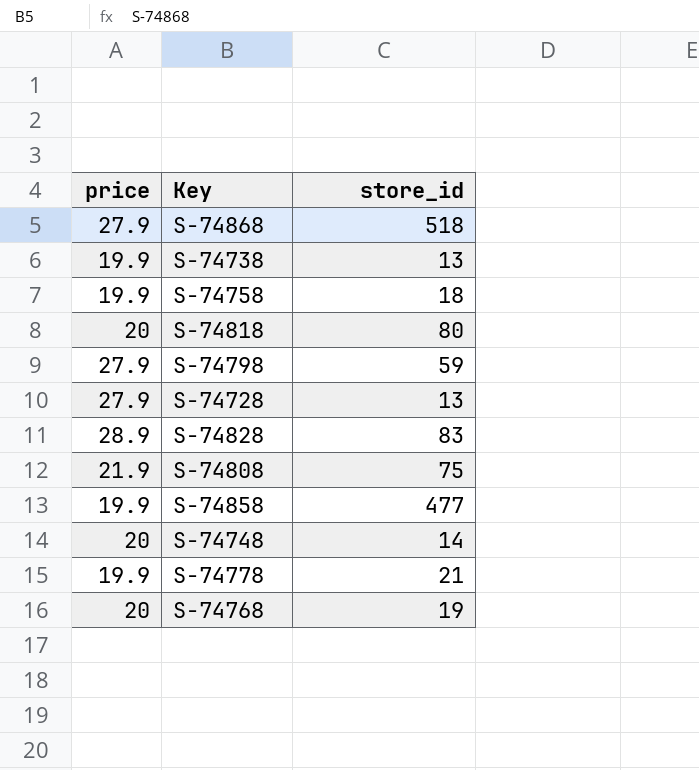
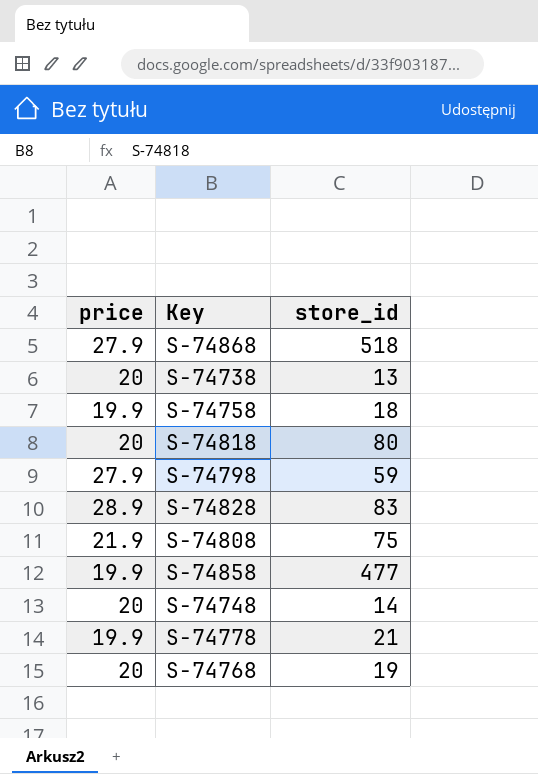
row S-74728: 27.9 | 13 -> none
S-74738 | price: 19.9 -> 20

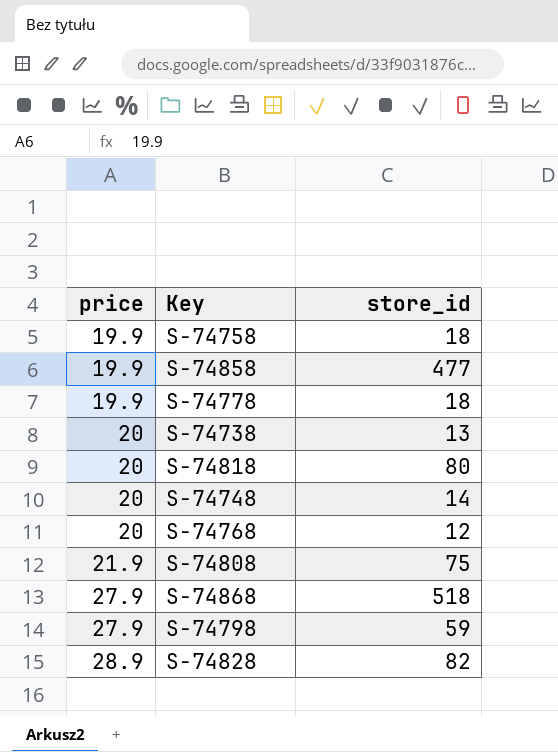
row order: none -> price ascending
S-74778 | store_id: 21 -> 18
S-74768 | store_id: 19 -> 12
S-74828 | store_id: 83 -> 82

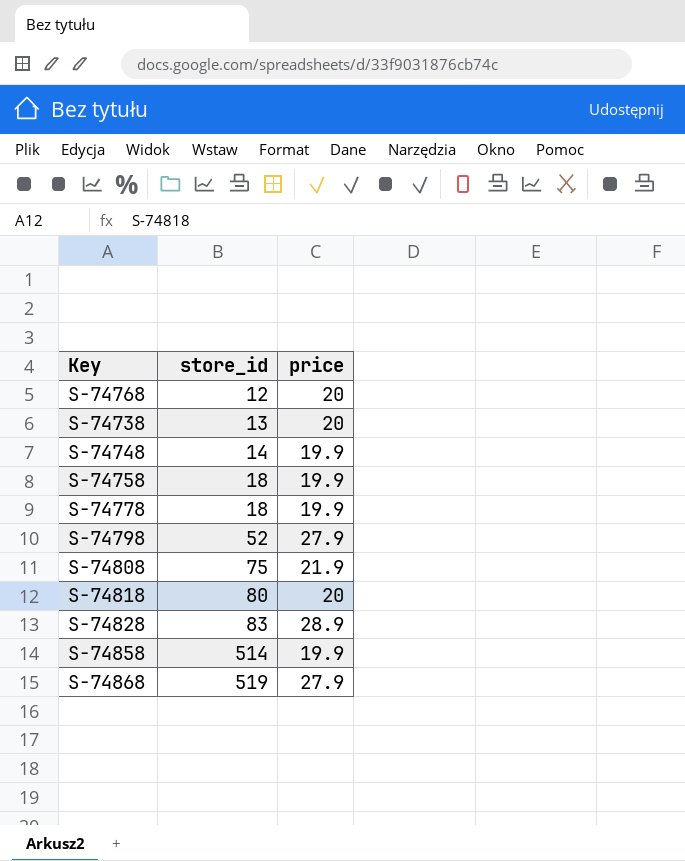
row order: price ascending -> store_id ascending
column price | position: 1 -> 3
S-74748 | price: 20 -> 19.9
S-74798 | store_id: 59 -> 52
S-74828 | store_id: 82 -> 83
S-74858 | store_id: 477 -> 514
S-74868 | store_id: 518 -> 519

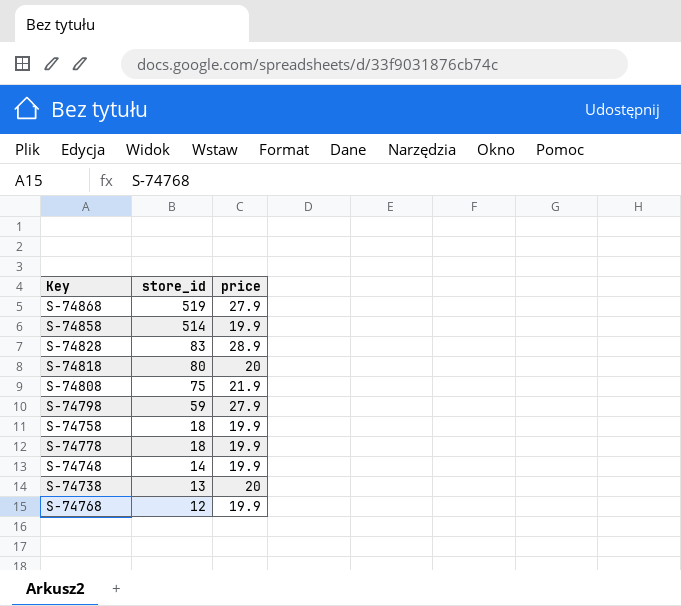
row order: store_id ascending -> store_id descending
S-74798 | store_id: 52 -> 59
S-74768 | price: 20 -> 19.9

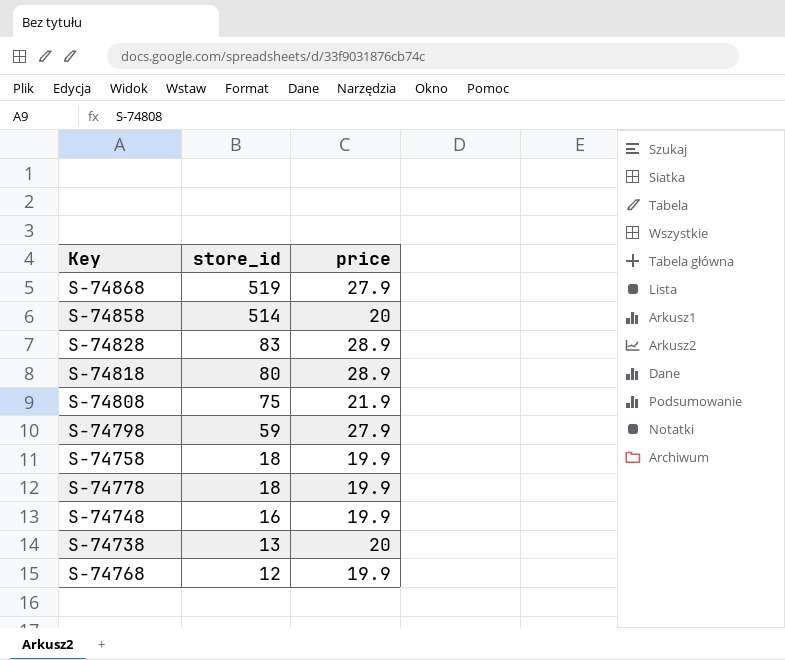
S-74858 | price: 19.9 -> 20
S-74818 | price: 20 -> 28.9
S-74748 | store_id: 14 -> 16

